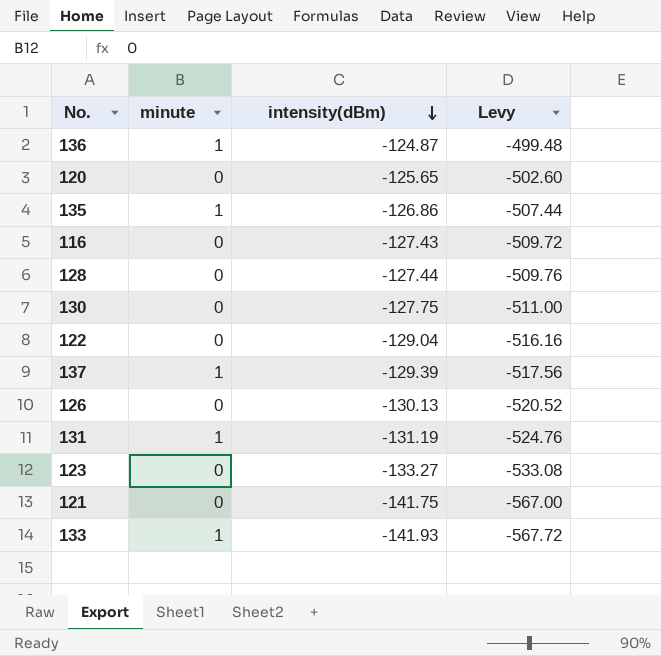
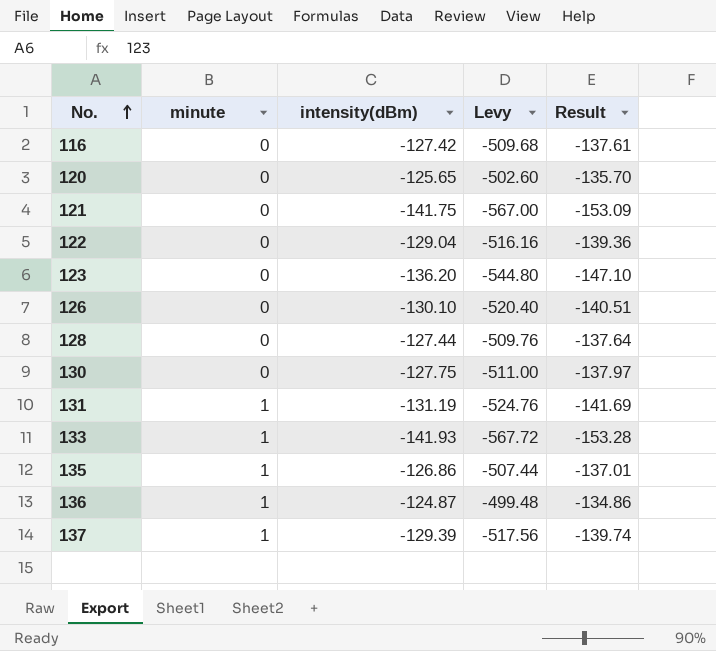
row order: intensity(dBm) descending -> No. ascending
column Result | formula: none -> [intensity(dBm)] * 1.08
116 | intensity(dBm): -127.43 -> -127.42
116 | Levy: -509.72 -> -509.68
123 | intensity(dBm): -133.27 -> -136.20
123 | Levy: -533.08 -> -544.80
126 | intensity(dBm): -130.13 -> -130.10
126 | Levy: -520.52 -> -520.40

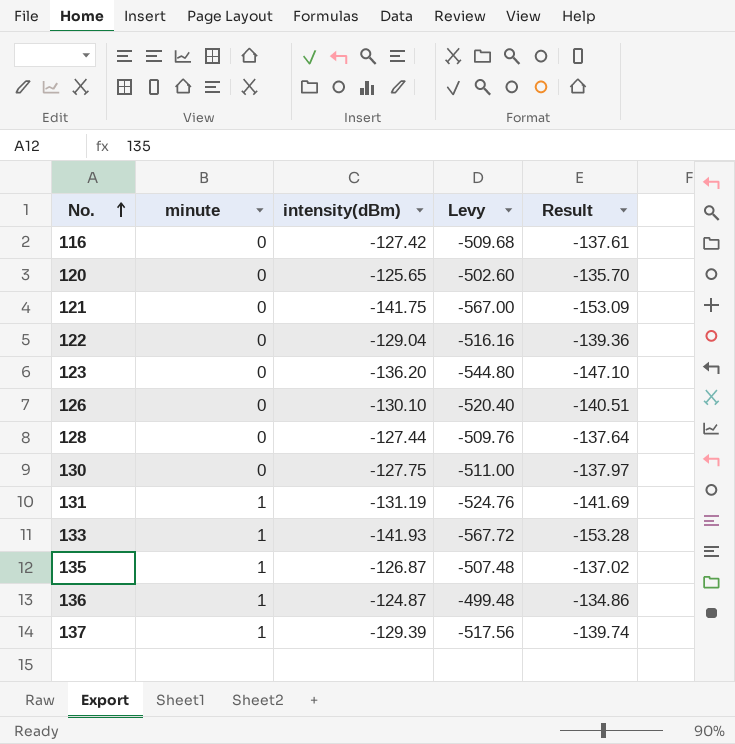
135 | intensity(dBm): -126.86 -> -126.87
135 | Levy: -507.44 -> -507.48
135 | Result: -137.01 -> -137.02

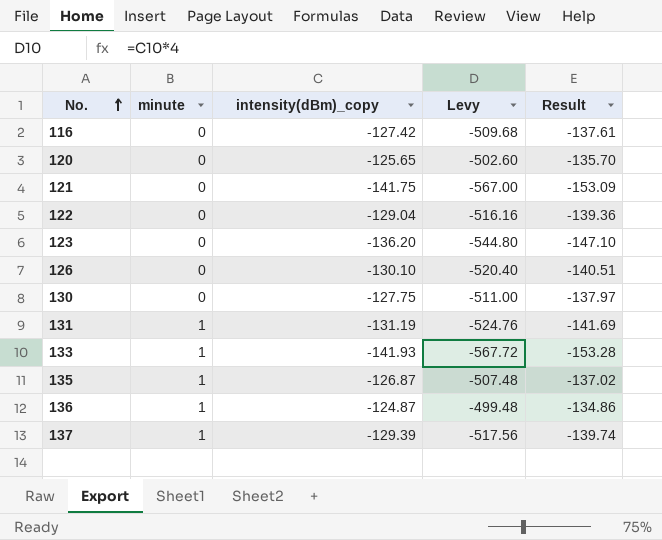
column name: intensity(dBm) -> intensity(dBm)_copy
row 128: 0 | -127.44 | -509.76 | -137.64 -> none

